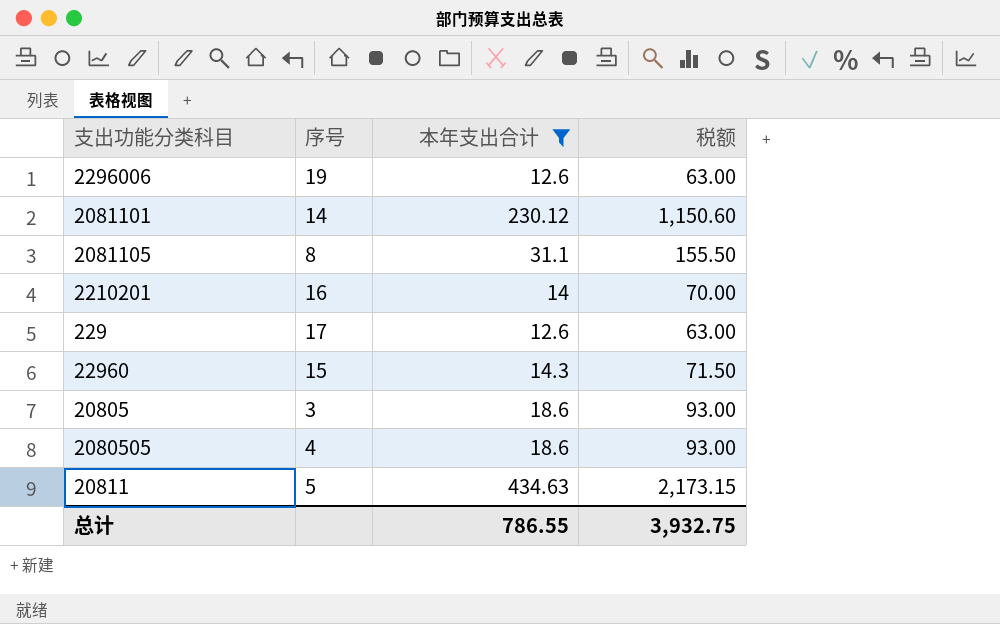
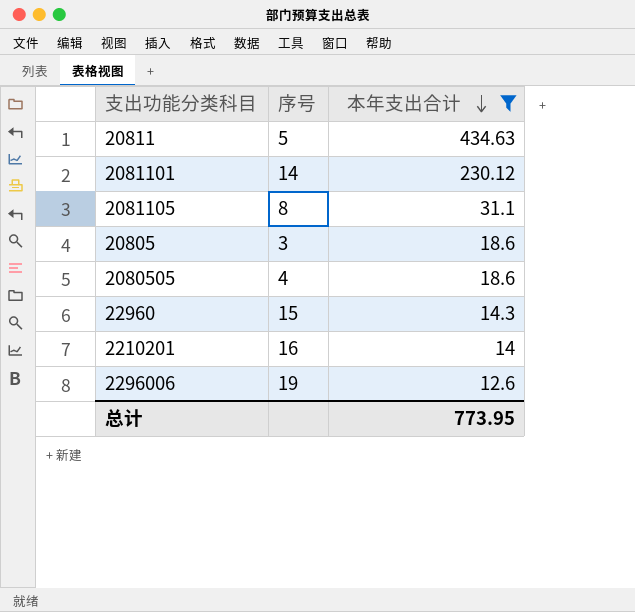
row order: none -> 本年支出合计 descending
column 税额 | formula: [本年支出合计] * 5 -> none
row 229: 17 | 12.6 | 63.00 -> none
总计 | 本年支出合计: 786.55 -> 773.95

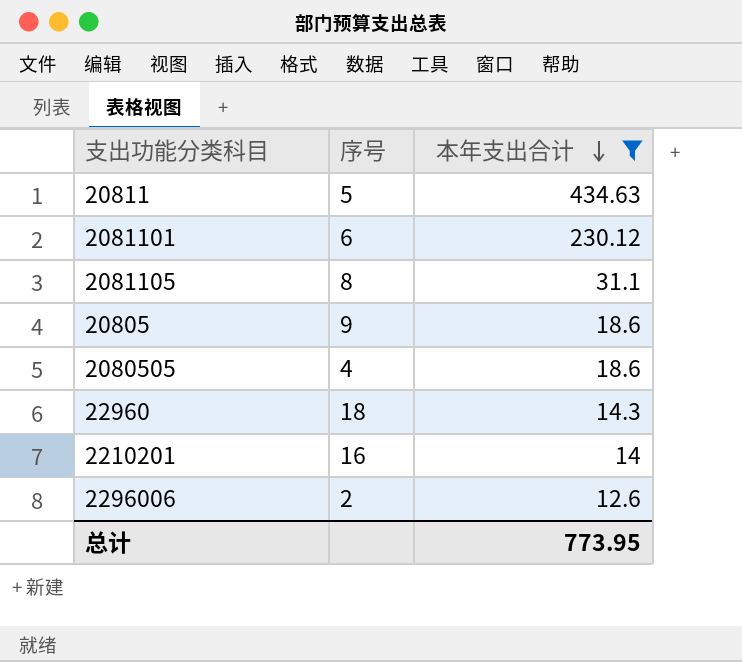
2081101 | 序号: 14 -> 6
20805 | 序号: 3 -> 9
22960 | 序号: 15 -> 18
2296006 | 序号: 19 -> 2

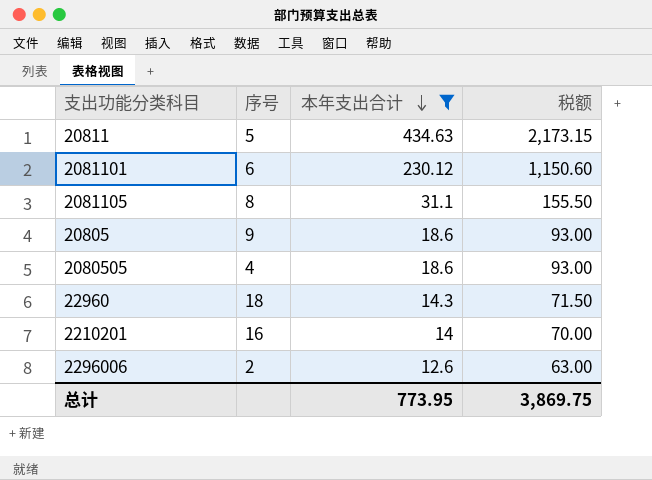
column 税额 | formula: none -> [本年支出合计] * 5

